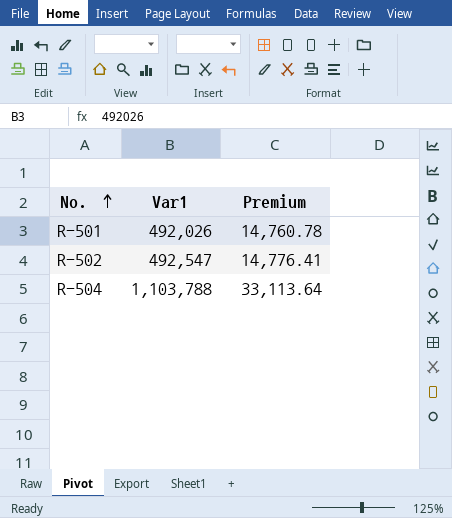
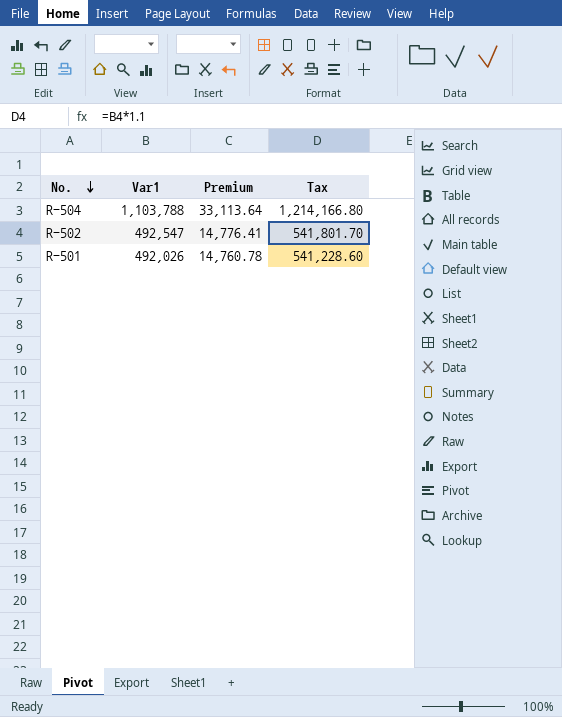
row order: No. ascending -> No. descending
column Tax | formula: none -> [Var1] * 1.1

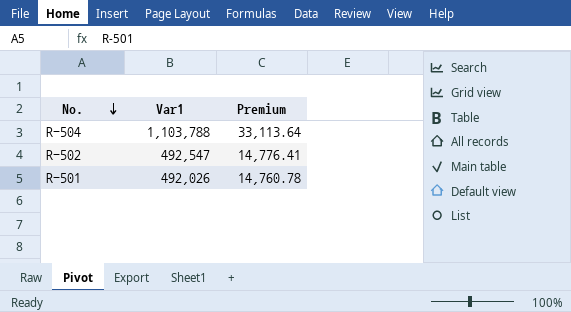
column Tax | formula: [Var1] * 1.1 -> none

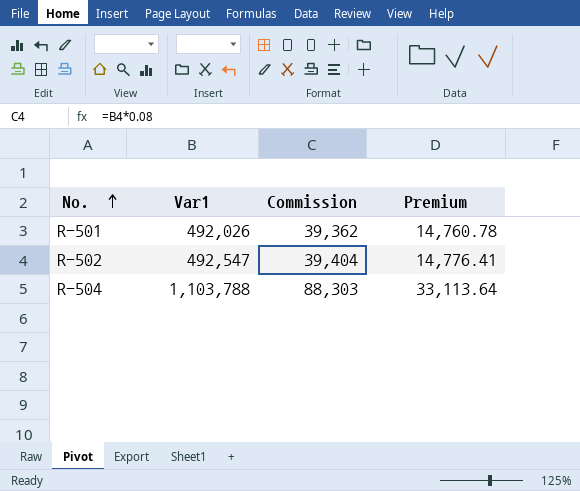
row order: No. descending -> No. ascending
column Commission | formula: none -> [Var1] * 0.08

